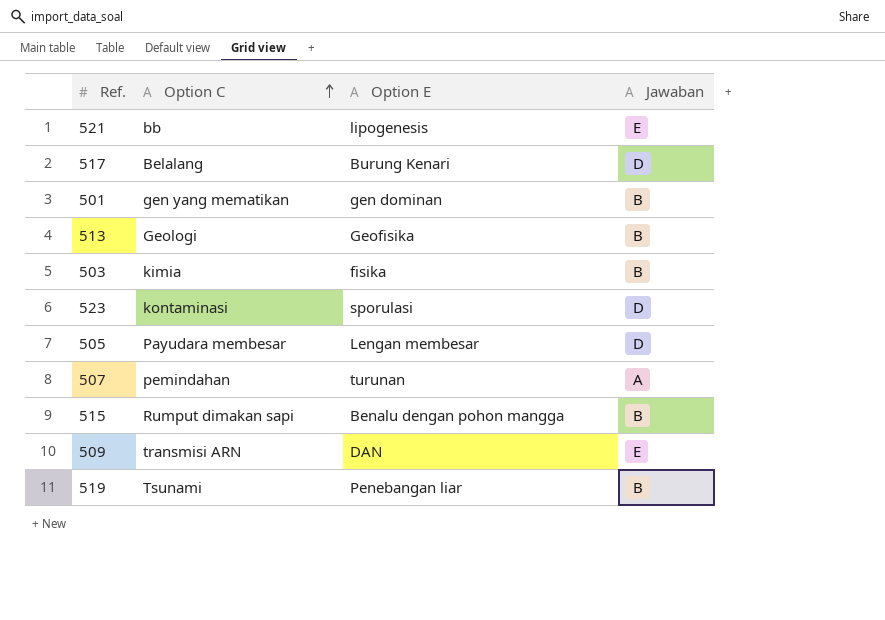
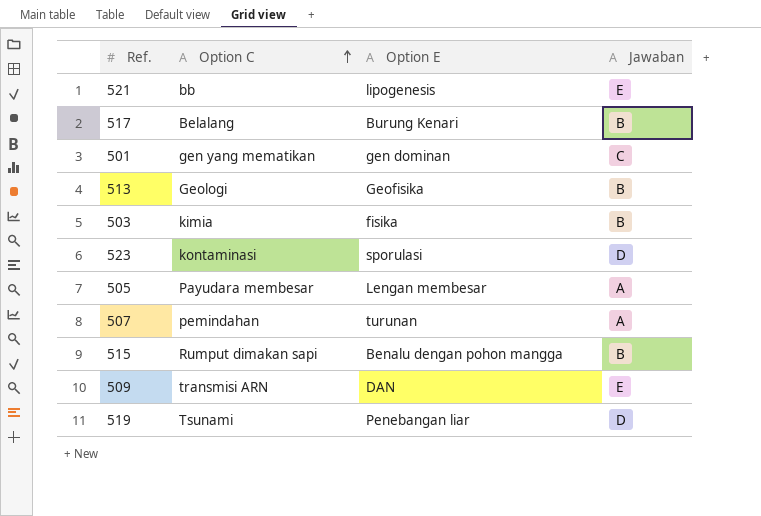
517 | Jawaban: D -> B
501 | Jawaban: B -> C
505 | Jawaban: D -> A
519 | Jawaban: B -> D

